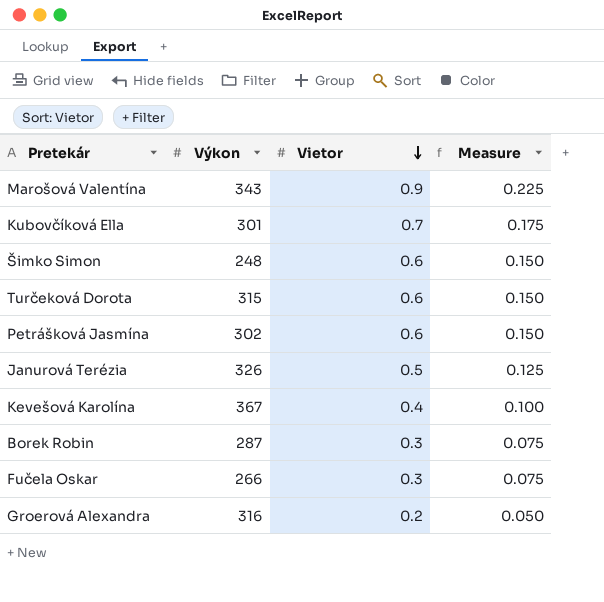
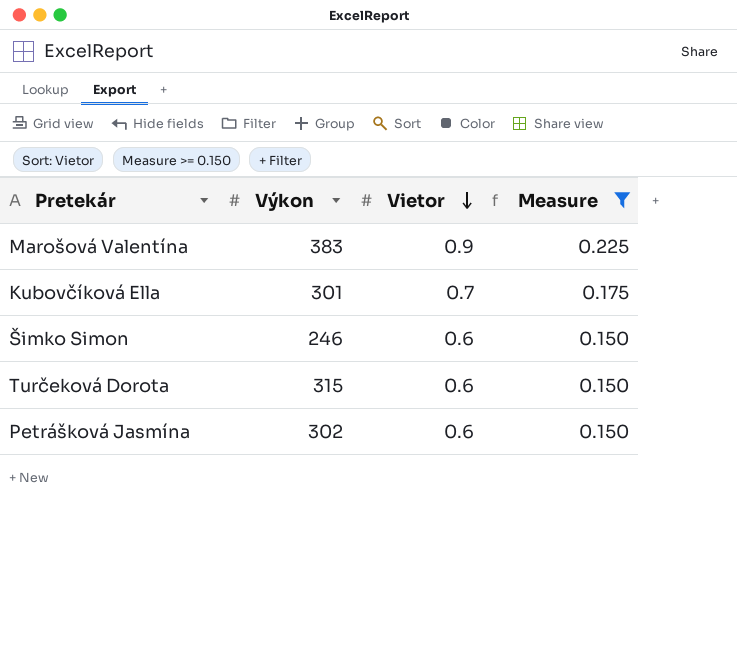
filter: none -> Measure >= 0.150
Marošová Valentína | Výkon: 343 -> 383
Šimko Simon | Výkon: 248 -> 246

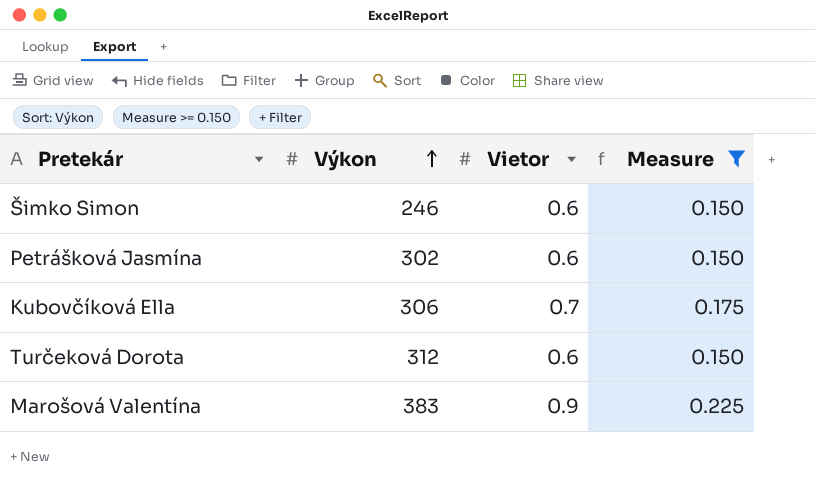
row order: Vietor descending -> Výkon ascending
Kubovčíková Ella | Výkon: 301 -> 306
Turčeková Dorota | Výkon: 315 -> 312

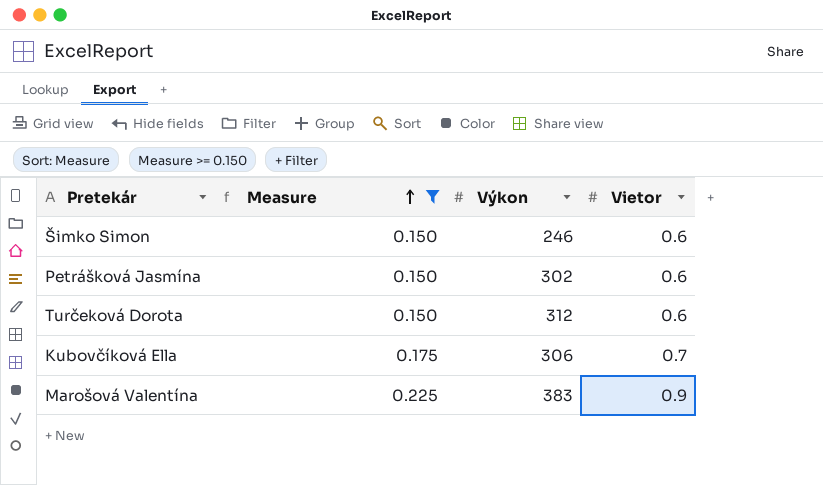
row order: Výkon ascending -> Measure ascending
column Measure | position: 4 -> 2

